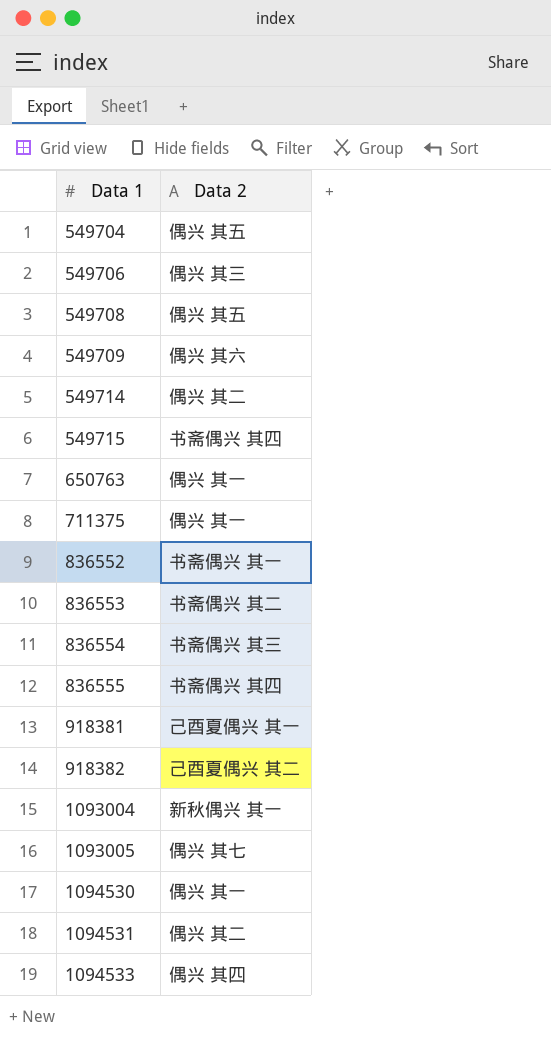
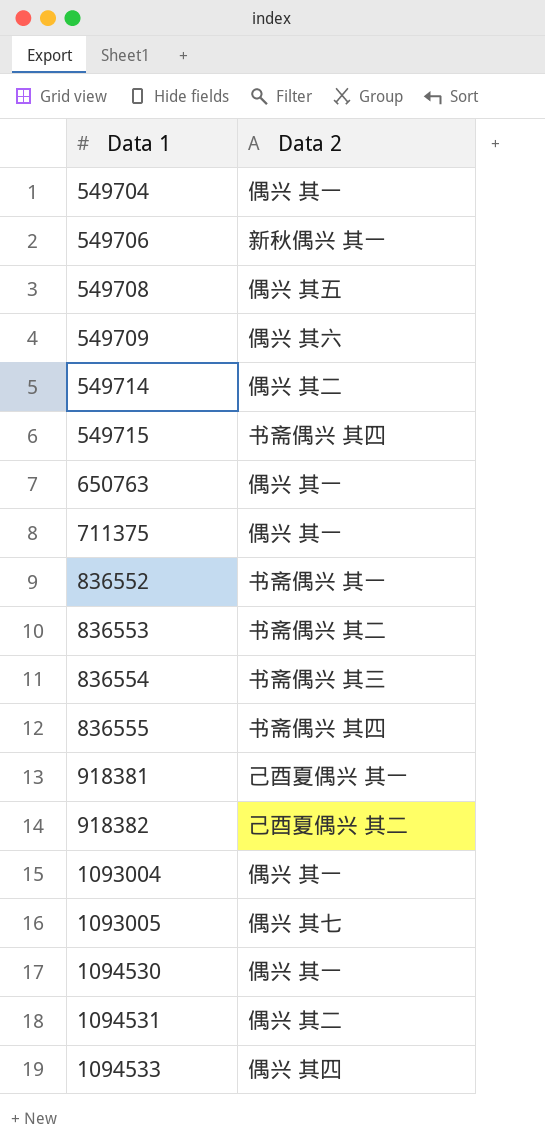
549704 | Data 2: 偶兴 其五 -> 偶兴 其一
549706 | Data 2: 偶兴 其三 -> 新秋偶兴 其一
1093004 | Data 2: 新秋偶兴 其一 -> 偶兴 其一

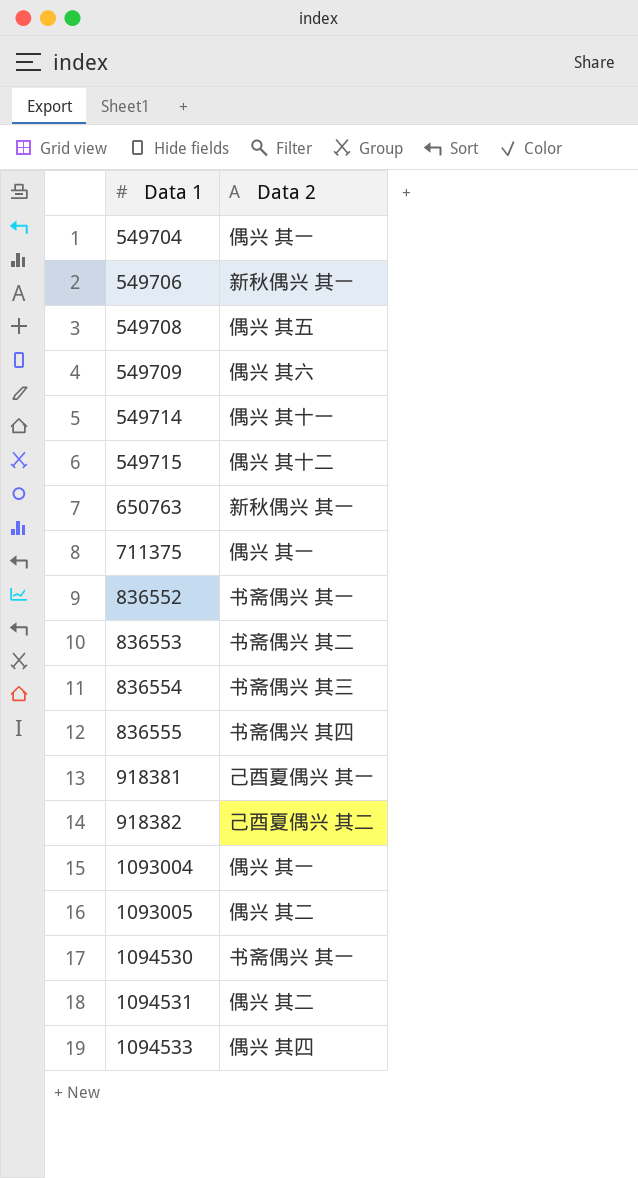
549714 | Data 2: 偶兴 其二 -> 偶兴 其十一
549715 | Data 2: 书斋偶兴 其四 -> 偶兴 其十二
650763 | Data 2: 偶兴 其一 -> 新秋偶兴 其一
1093005 | Data 2: 偶兴 其七 -> 偶兴 其二
1094530 | Data 2: 偶兴 其一 -> 书斋偶兴 其一

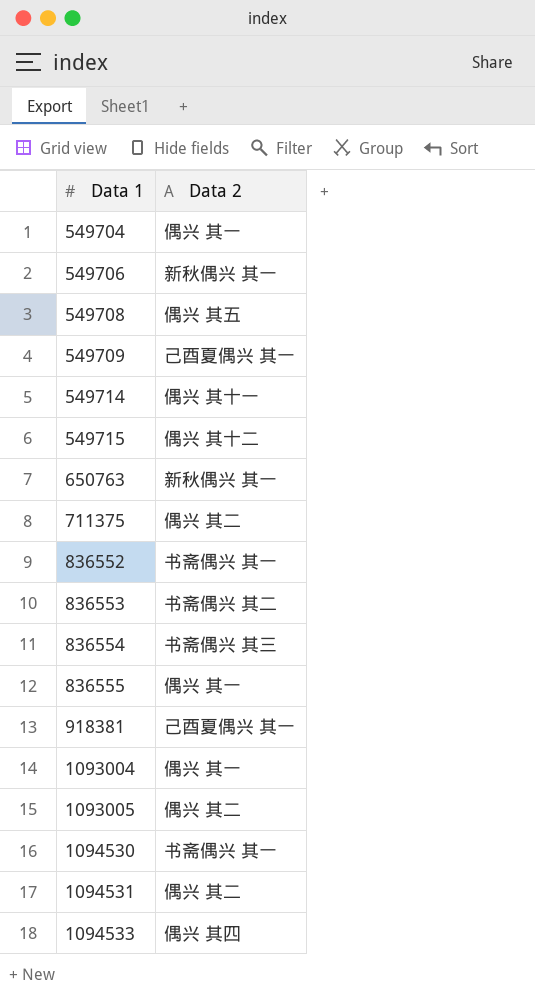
row 918382: 己酉夏偶兴 其二 -> none
549709 | Data 2: 偶兴 其六 -> 己酉夏偶兴 其一
711375 | Data 2: 偶兴 其一 -> 偶兴 其二
836555 | Data 2: 书斋偶兴 其四 -> 偶兴 其一

